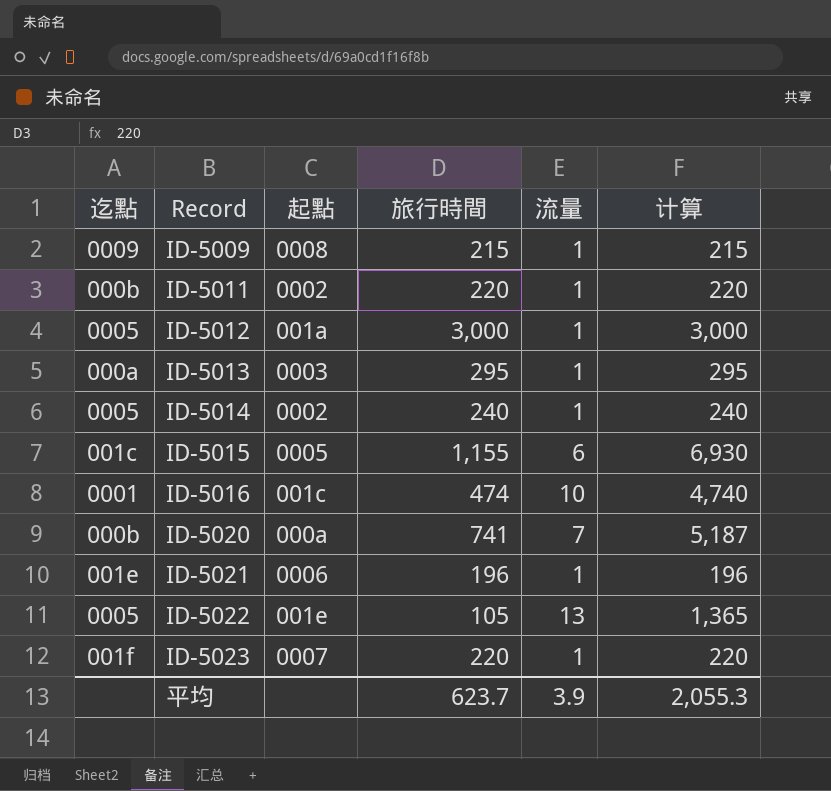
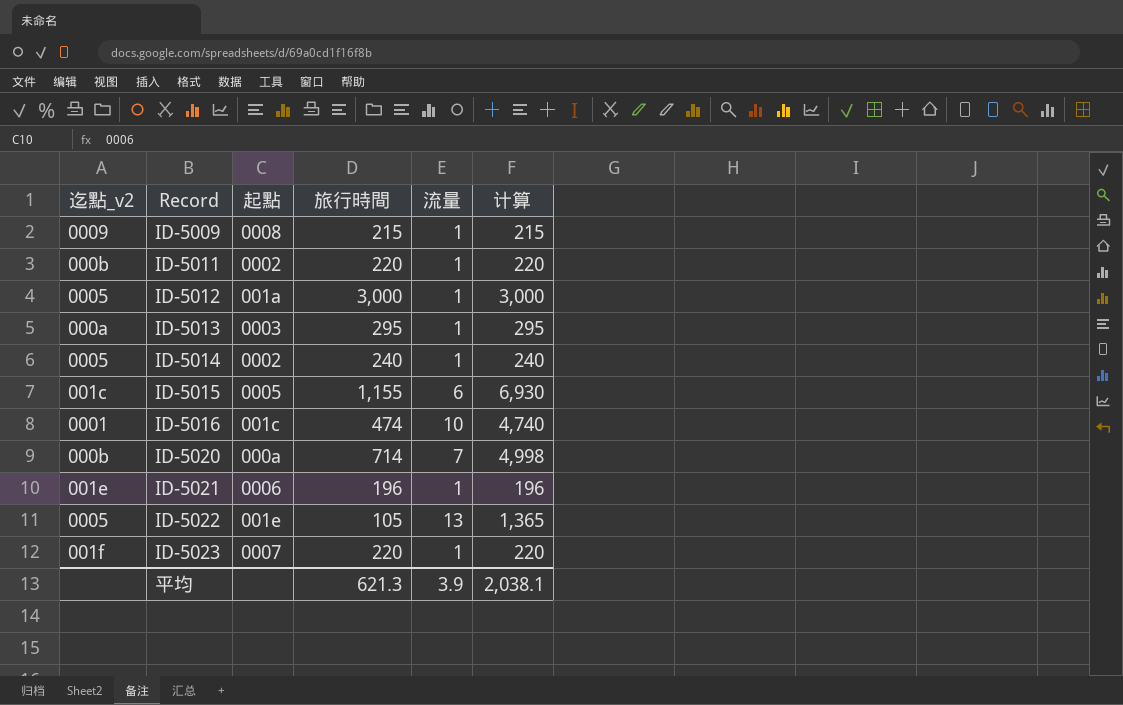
column name: 迄點 -> 迄點_v2
ID-5020 | 旅行時間: 741 -> 714
ID-5020 | 计算: 5,187 -> 4,998
平均 | 旅行時間: 623.7 -> 621.3
平均 | 计算: 2,055.3 -> 2,038.1

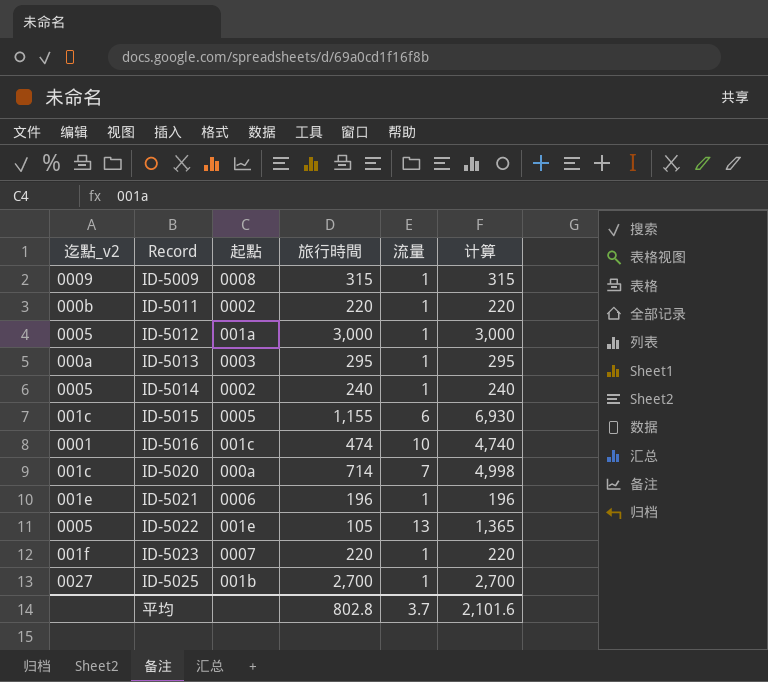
ID-5009 | 旅行時間: 215 -> 315
ID-5009 | 计算: 215 -> 315
ID-5020 | 迄點_v2: 000b -> 001c
row ID-5025: none -> 0027 | 001b | 2,700 | 1 | 2,700
平均 | 旅行時間: 621.3 -> 802.8
平均 | 流量: 3.9 -> 3.7
平均 | 计算: 2,038.1 -> 2,101.6

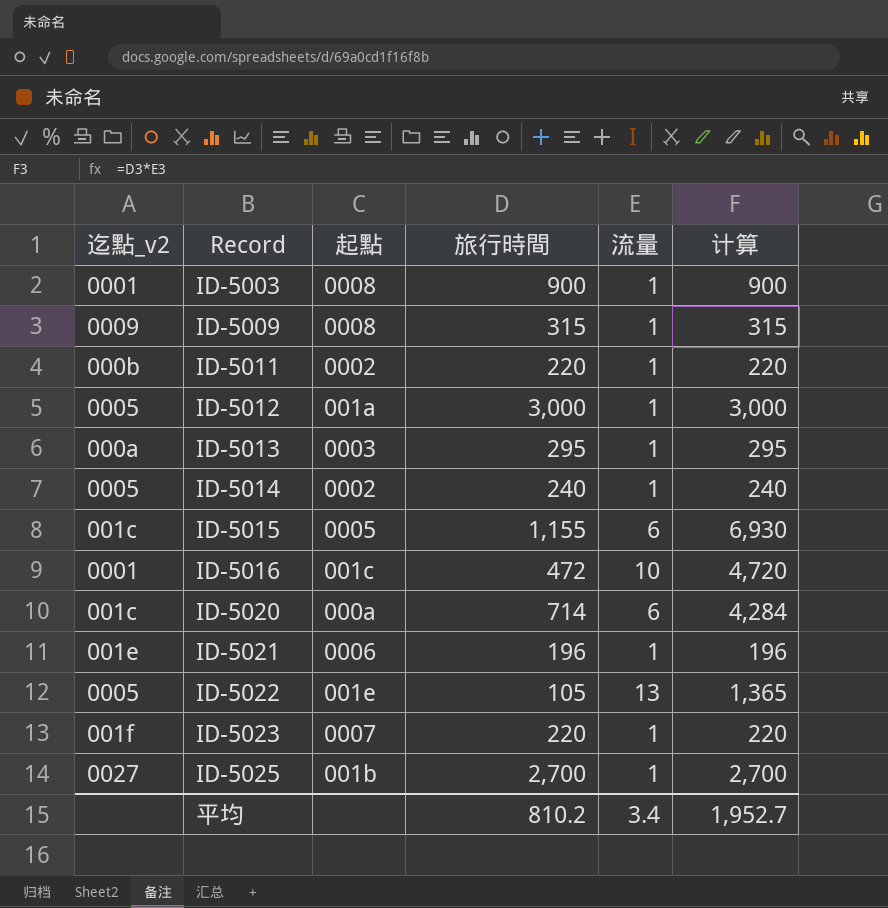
row ID-5003: none -> 0001 | 0008 | 900 | 1 | 900
ID-5016 | 旅行時間: 474 -> 472
ID-5016 | 计算: 4,740 -> 4,720
ID-5020 | 流量: 7 -> 6
ID-5020 | 计算: 4,998 -> 4,284
平均 | 旅行時間: 802.8 -> 810.2
平均 | 流量: 3.7 -> 3.4
平均 | 计算: 2,101.6 -> 1,952.7

